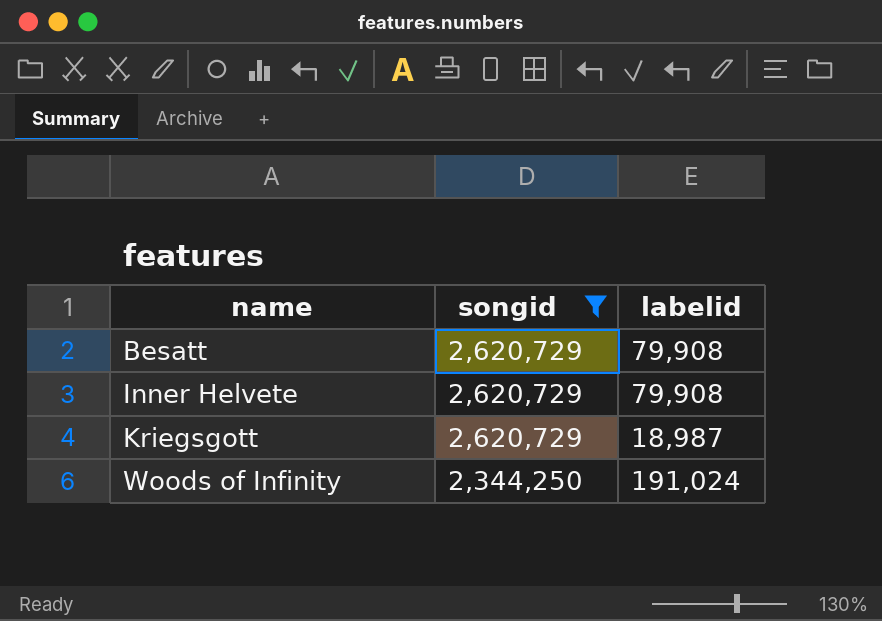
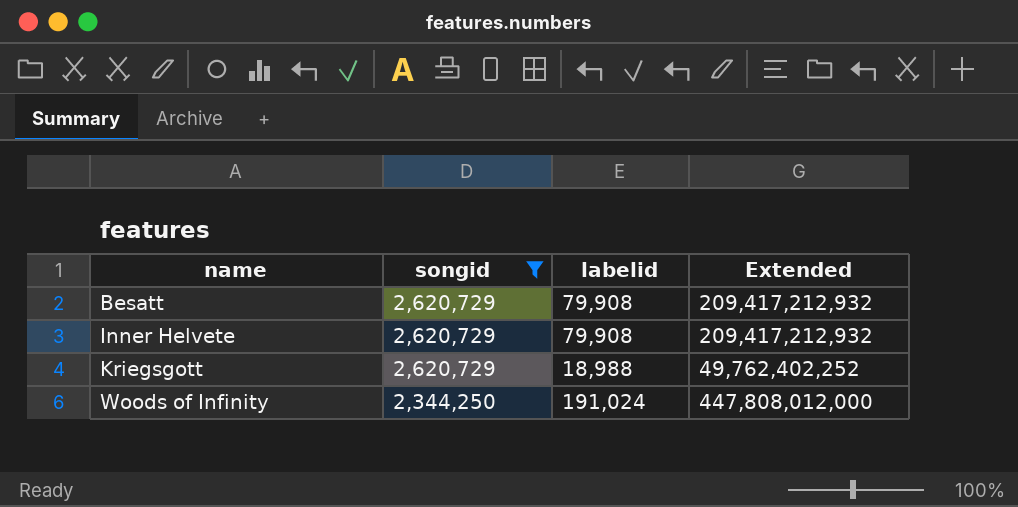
column Extended | formula: none -> [songid] * [labelid]
Kriegsgott | labelid: 18,987 -> 18,988

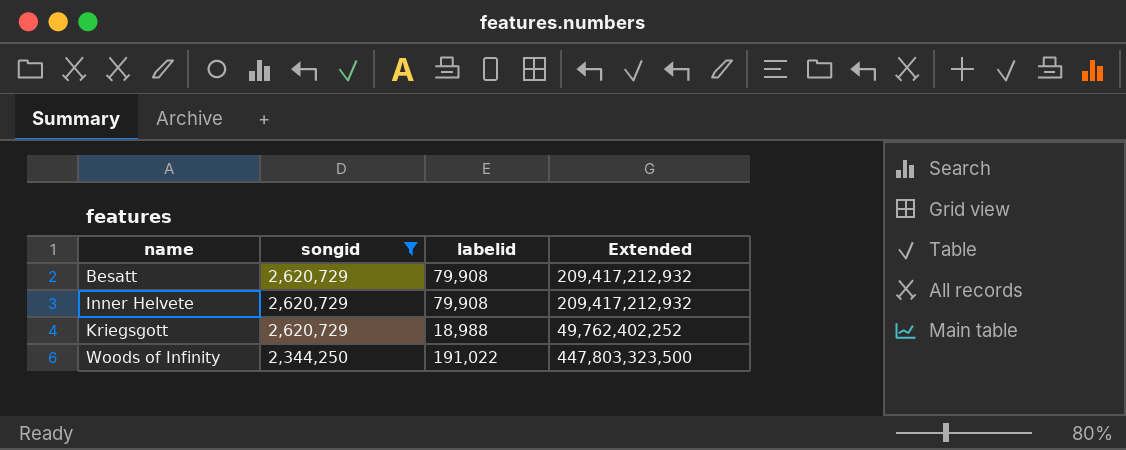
Woods of Infinity | labelid: 191,024 -> 191,022
Woods of Infinity | Extended: 447,808,012,000 -> 447,803,323,500

